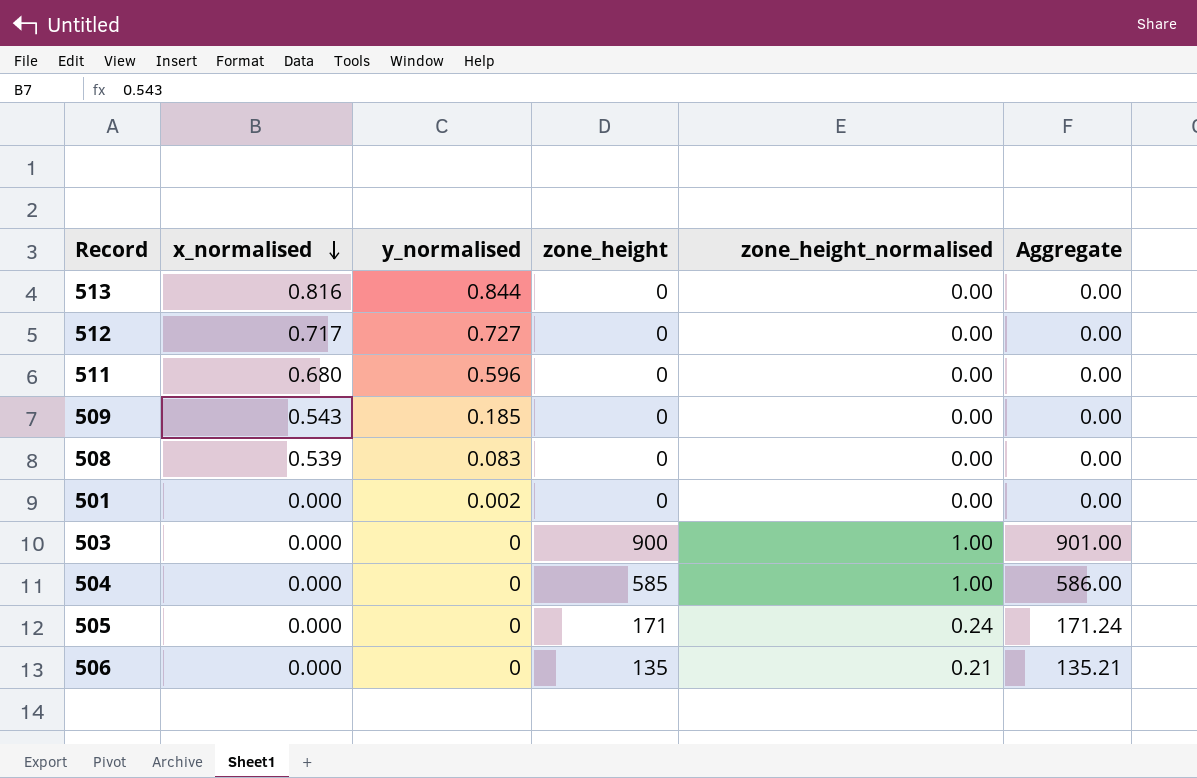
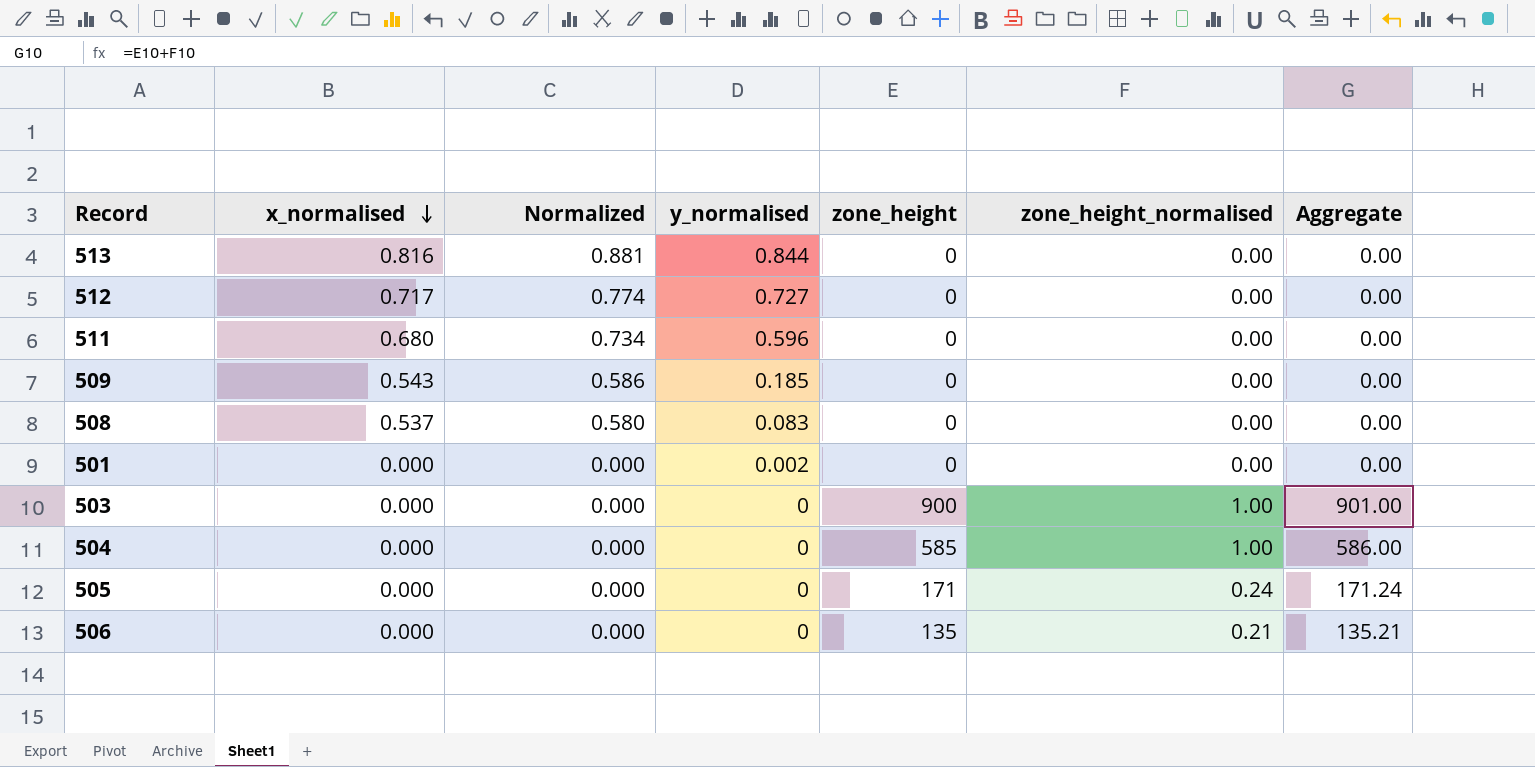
column Normalized | formula: none -> [x_normalised] * 1.08
508 | x_normalised: 0.539 -> 0.537

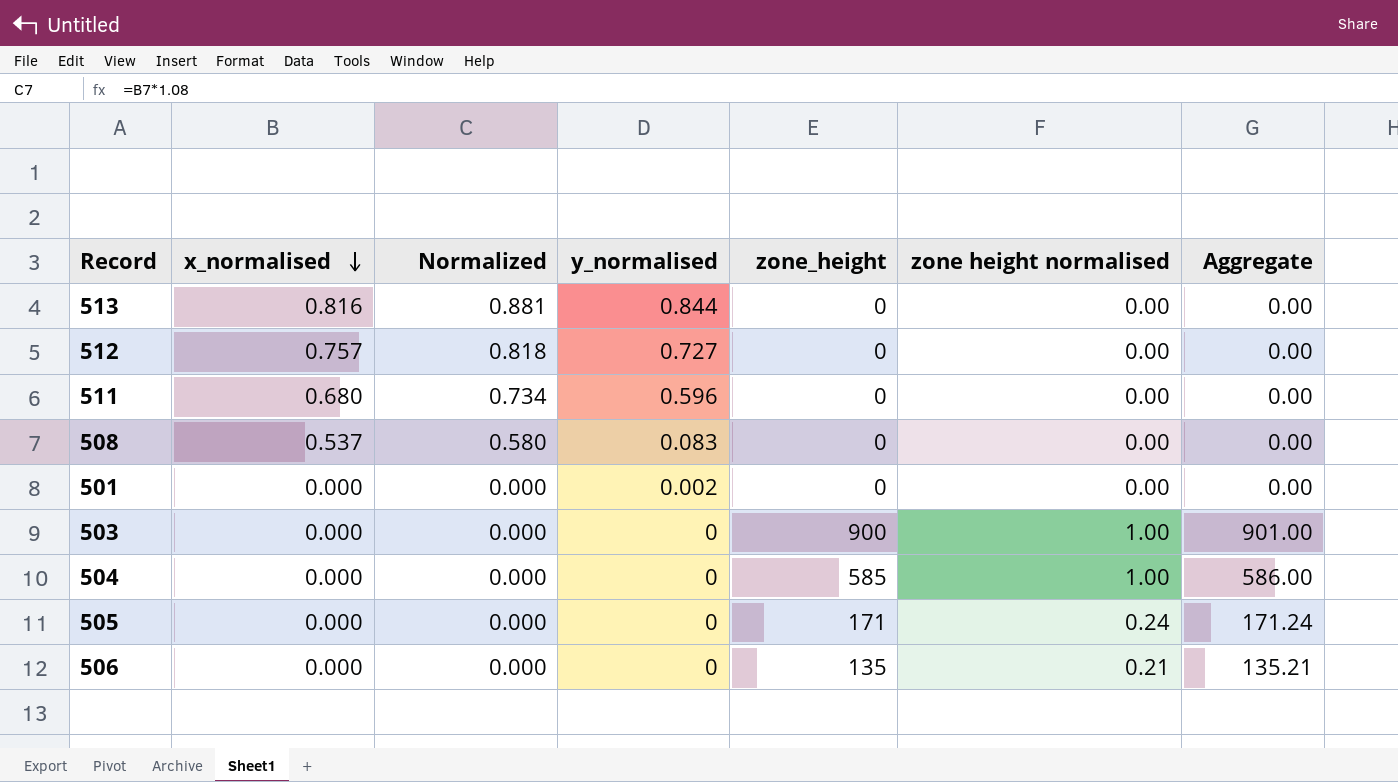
column name: zone_height_normalised -> zone height normalised
row 509: 0.543 | 0.586 | 0.185 | 0 | 0.00 | 0.00 -> none
512 | x_normalised: 0.717 -> 0.757
512 | Normalized: 0.774 -> 0.818

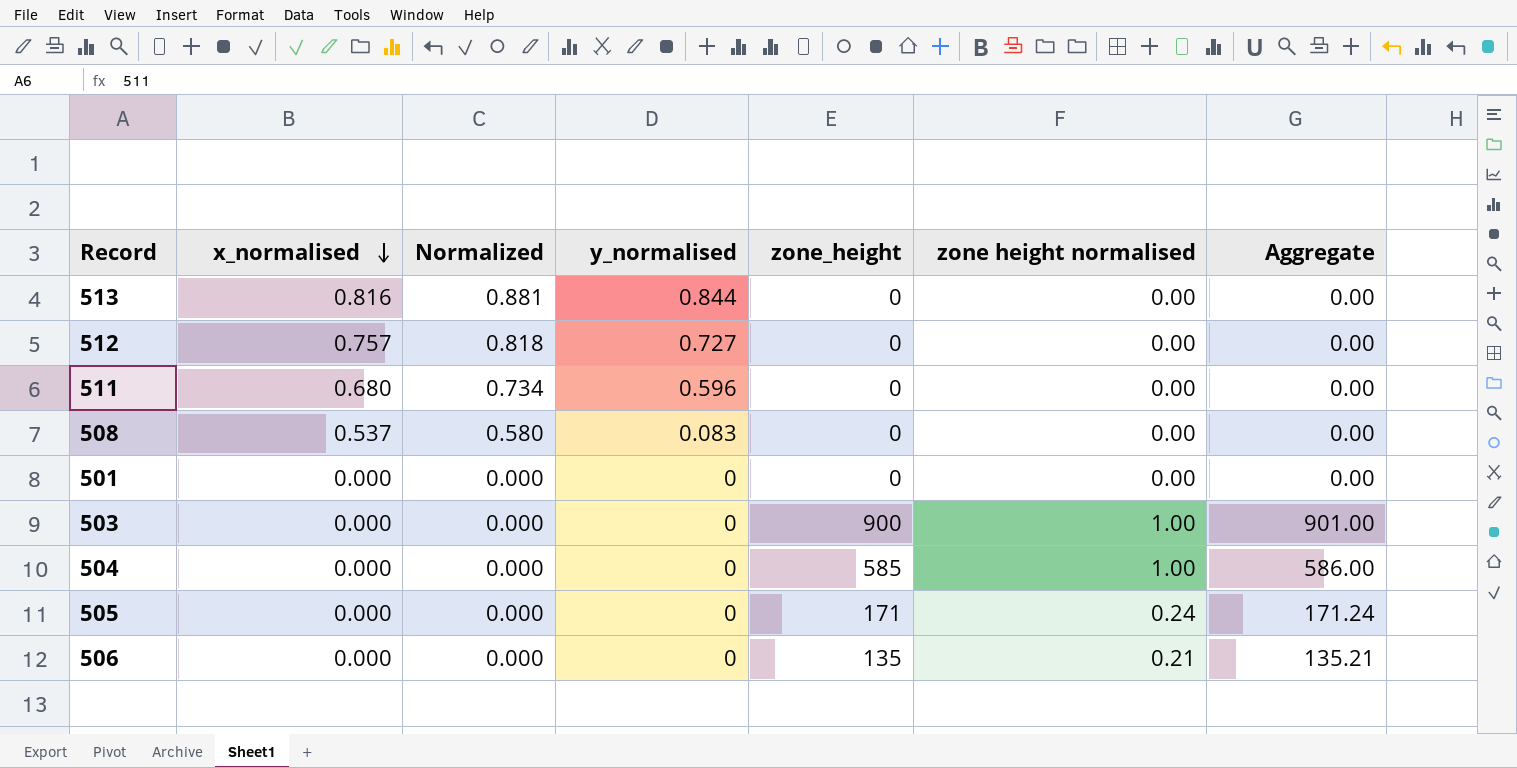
501 | y_normalised: 0.002 -> 0

